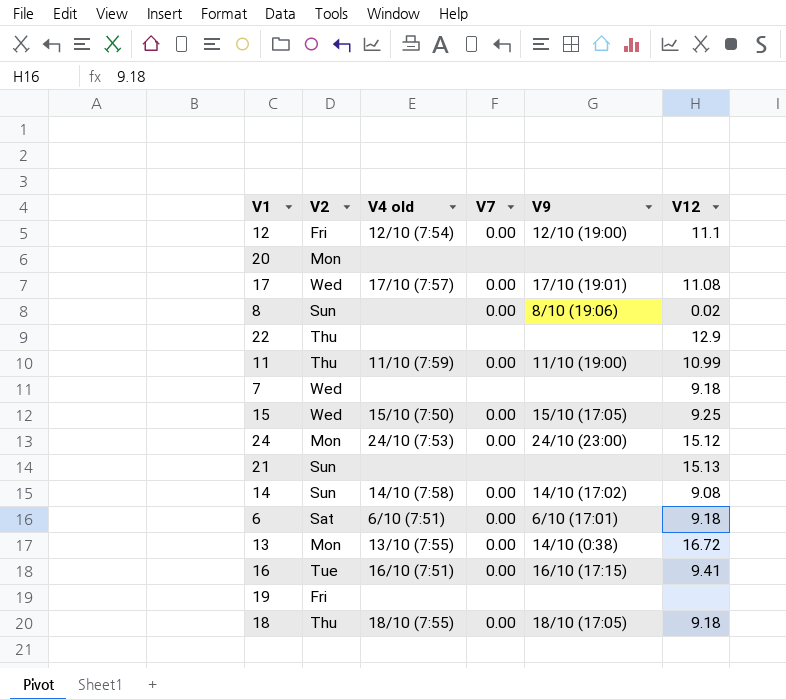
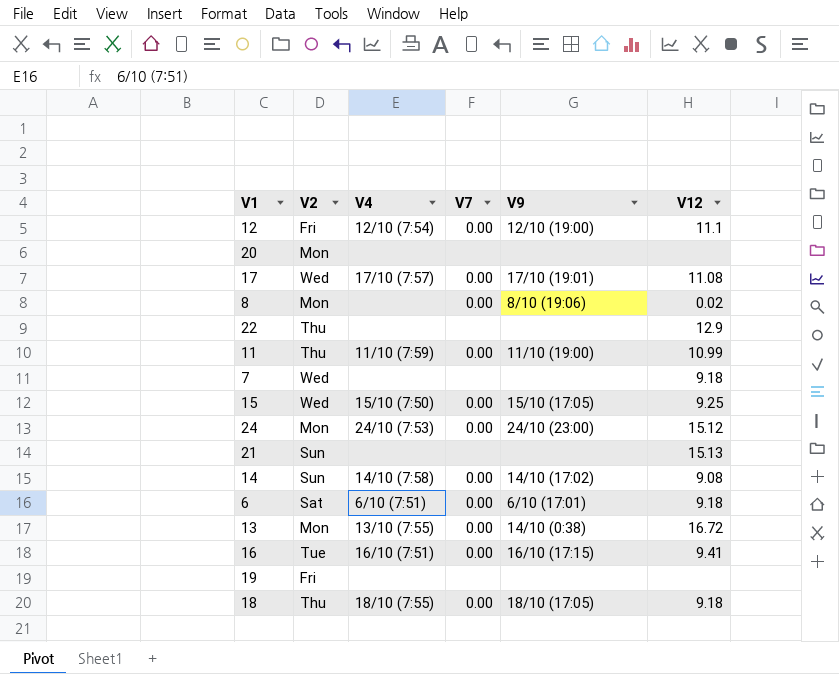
column name: V4 old -> V4
8 | V2: Sun -> Mon

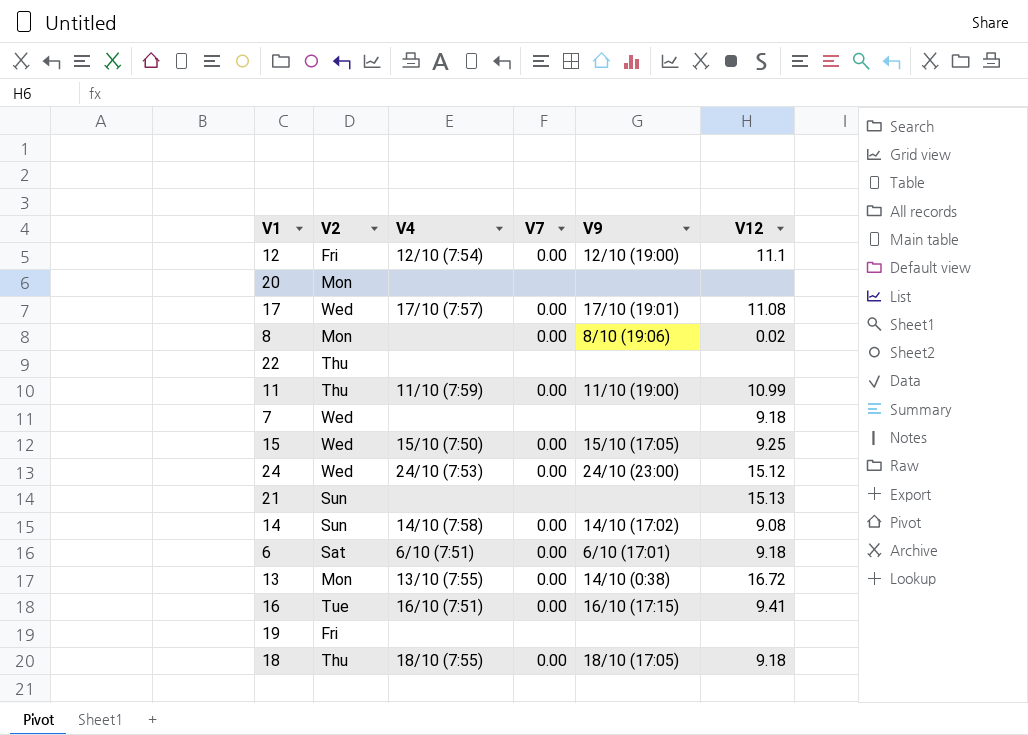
22 | V12: 12.9 -> none
24 | V2: Mon -> Wed

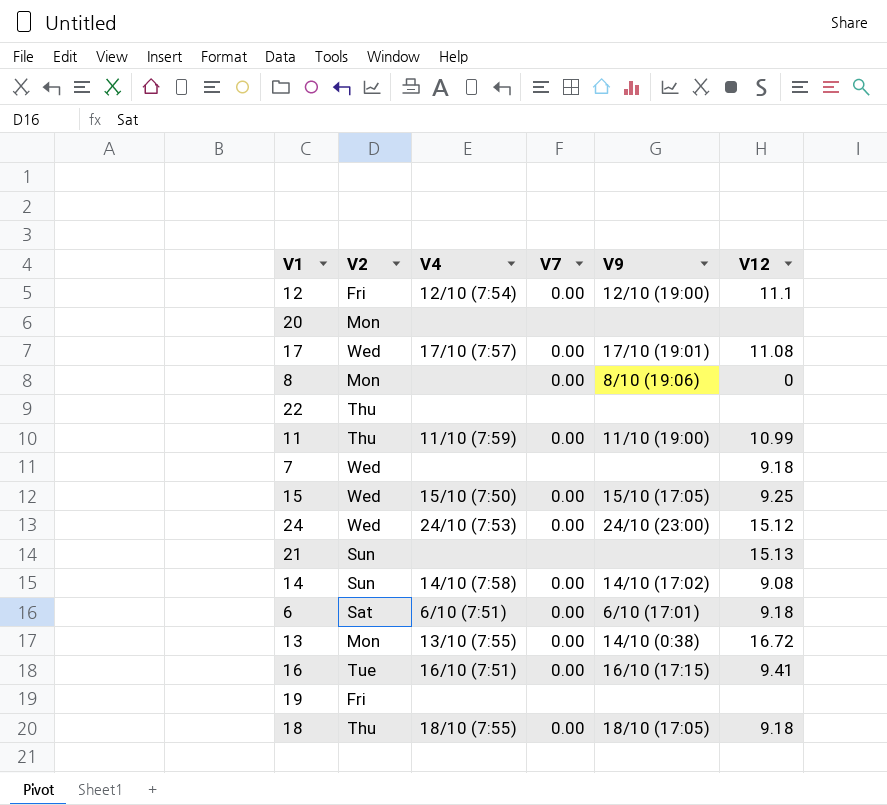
8 | V12: 0.02 -> 0

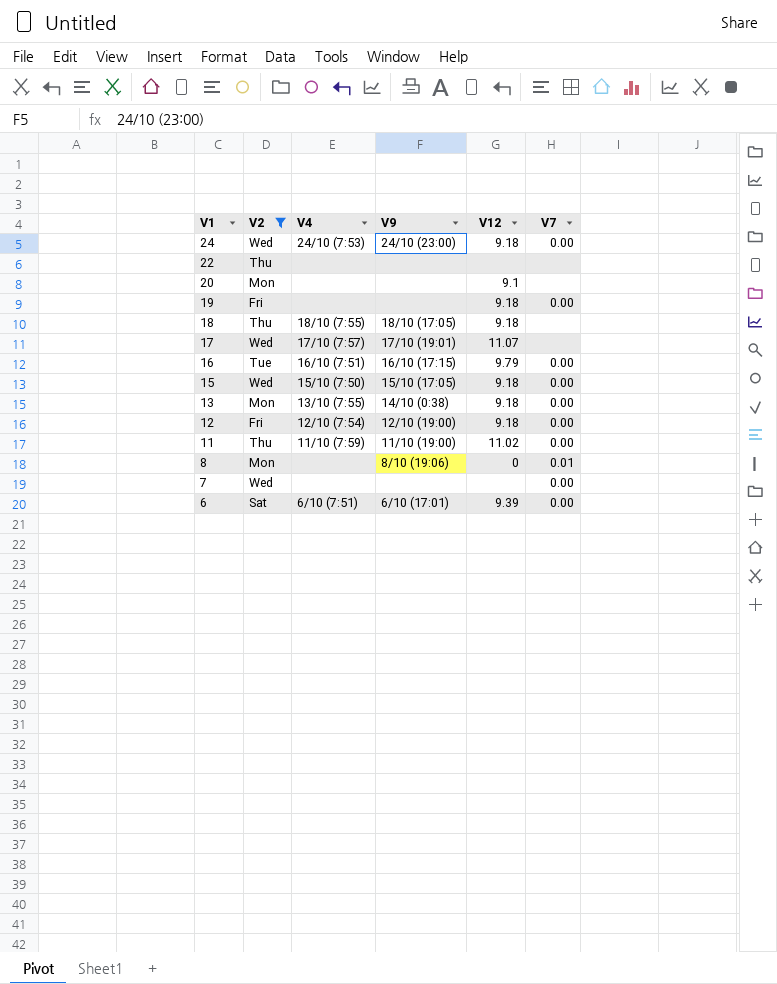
filter: none -> V2 != Sun
row order: none -> V1 descending
column V7 | position: 4 -> 6
24 | V12: 15.12 -> 9.18
20 | V12: none -> 9.1
19 | V12: none -> 9.18
19 | V7: none -> 0.00
18 | V7: 0.00 -> none
17 | V12: 11.08 -> 11.07
17 | V7: 0.00 -> none
16 | V12: 9.41 -> 9.79
15 | V12: 9.25 -> 9.18
13 | V12: 16.72 -> 9.18
12 | V12: 11.1 -> 9.18
11 | V12: 10.99 -> 11.02
8 | V7: 0.00 -> 0.01
7 | V12: 9.18 -> none
7 | V7: none -> 0.00
6 | V12: 9.18 -> 9.39

